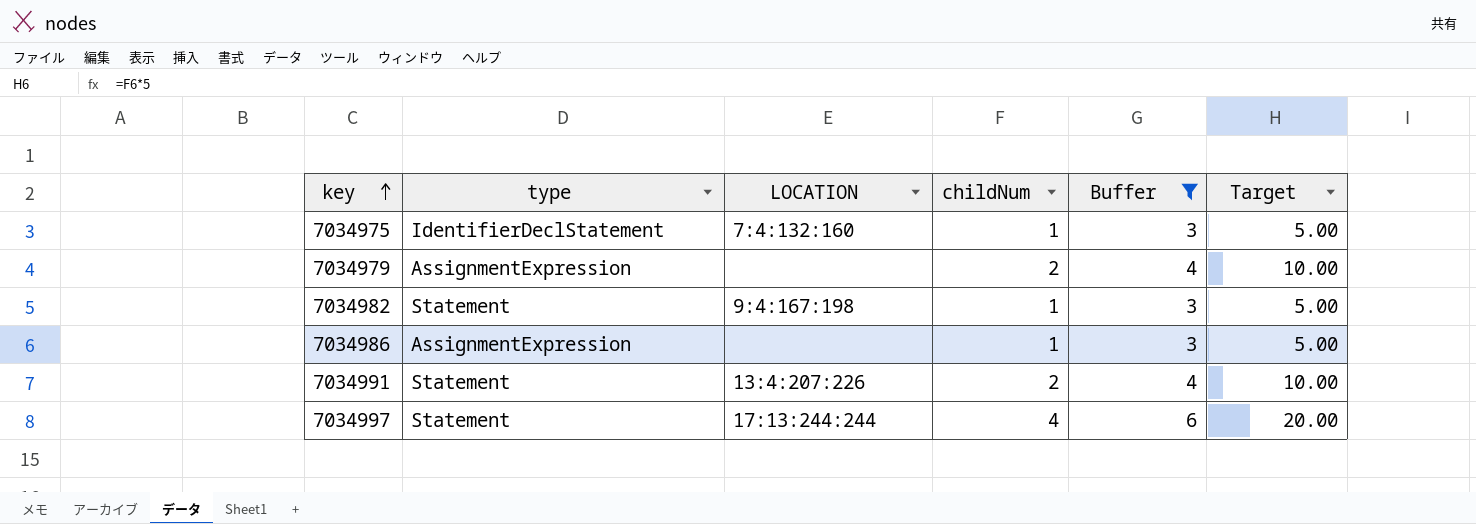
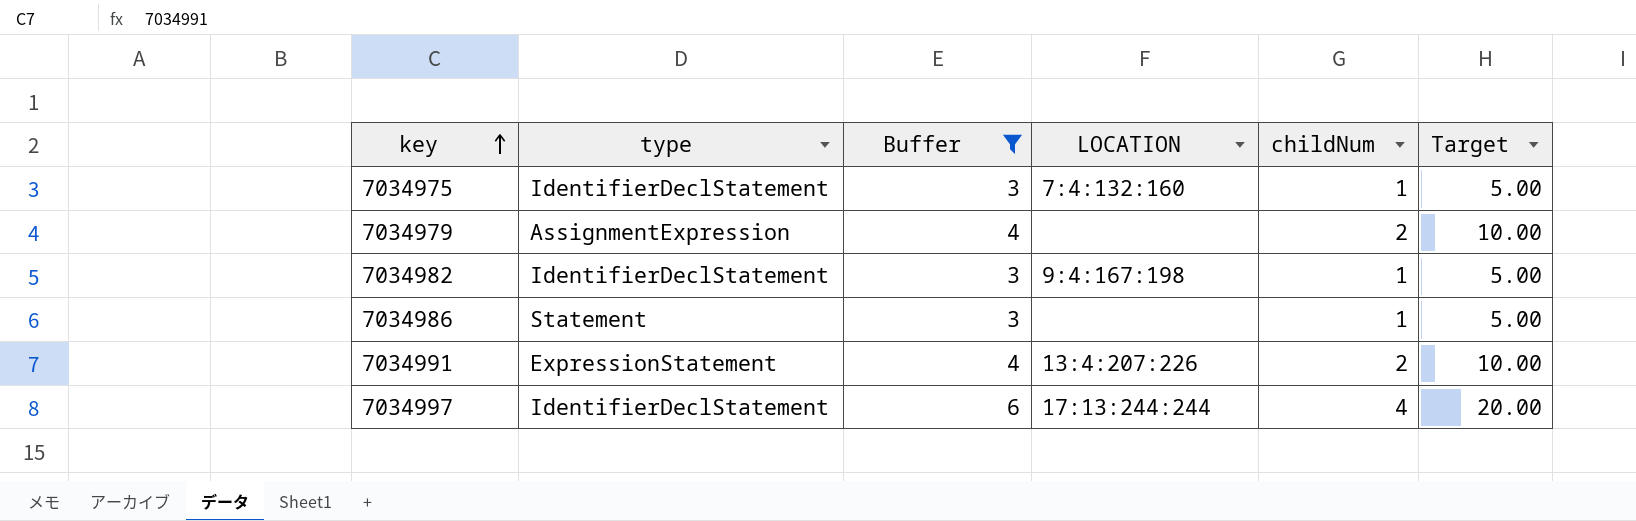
column Buffer | position: 5 -> 3
7034982 | type: Statement -> IdentifierDeclStatement
7034986 | type: AssignmentExpression -> Statement
7034991 | type: Statement -> ExpressionStatement
7034997 | type: Statement -> IdentifierDeclStatement

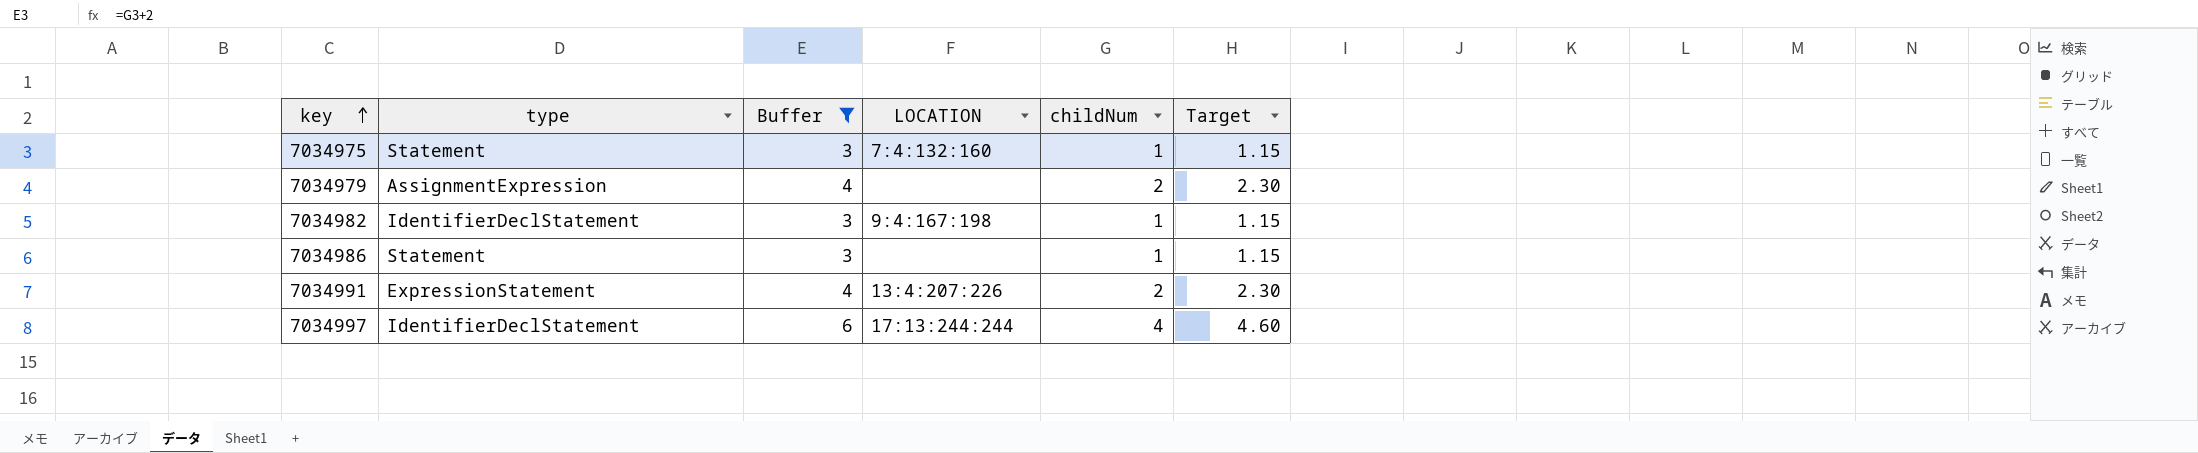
column Target | formula: [childNum] * 5 -> [childNum] * 1.15
7034975 | type: IdentifierDeclStatement -> Statement

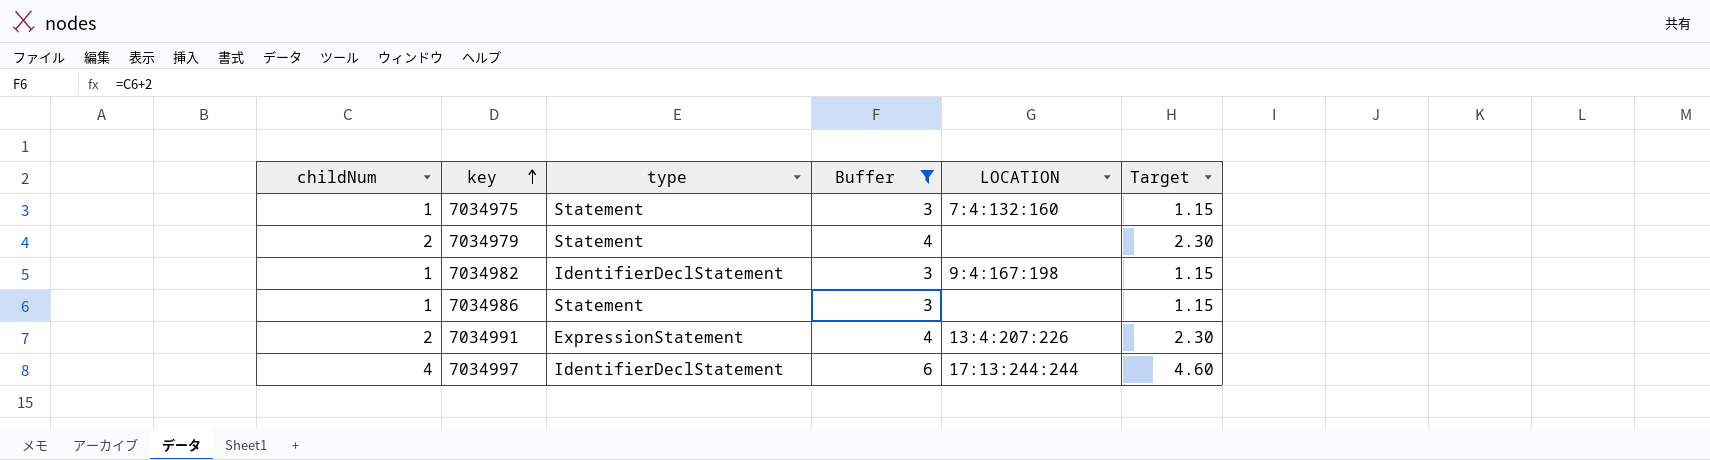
column childNum | position: 5 -> 1
7034979 | type: AssignmentExpression -> Statement

